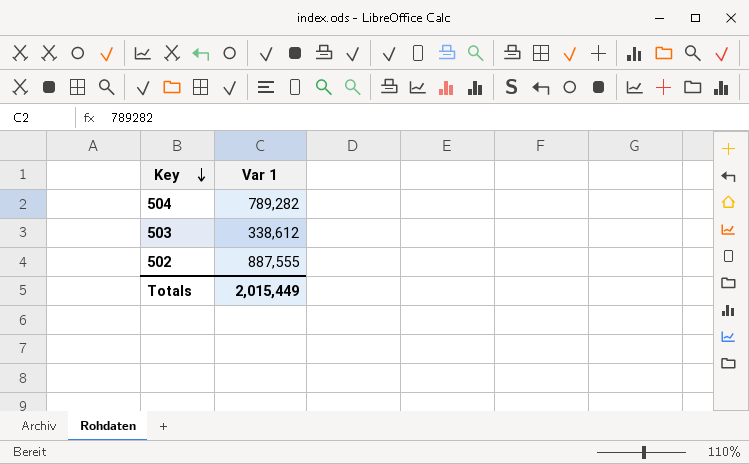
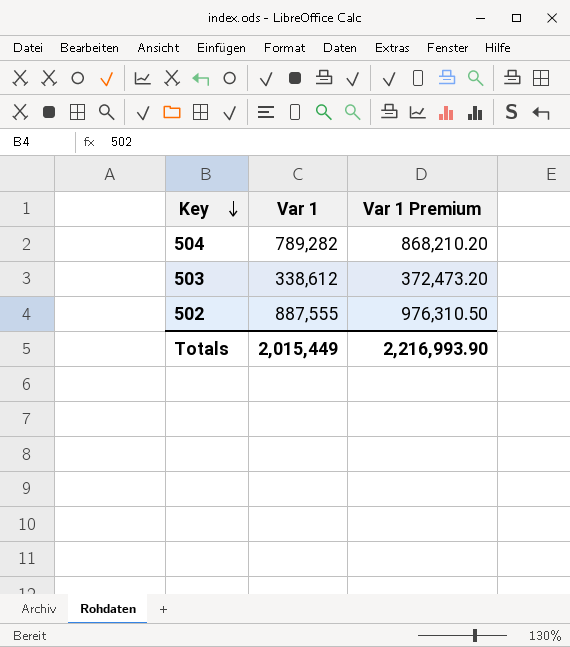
column Var 1 Premium | formula: none -> [Var 1] * 1.1

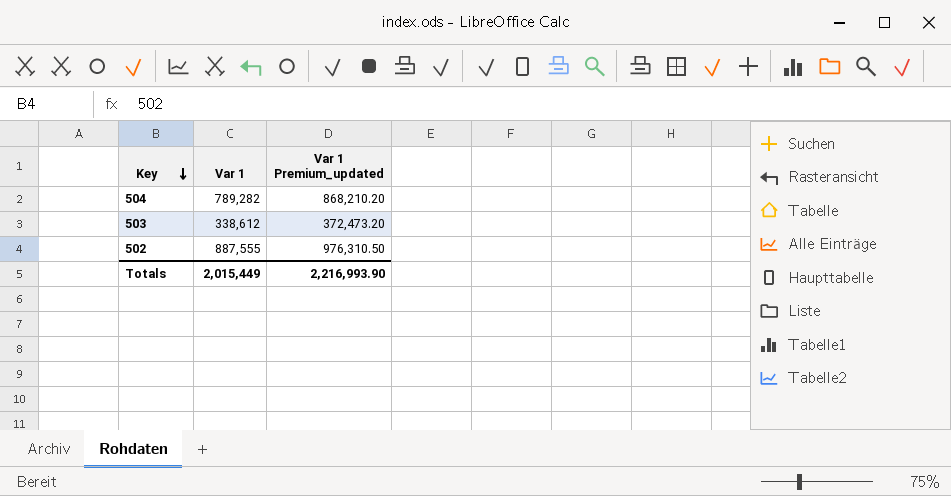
column name: Var 1 Premium -> Var 1 Premium_updated

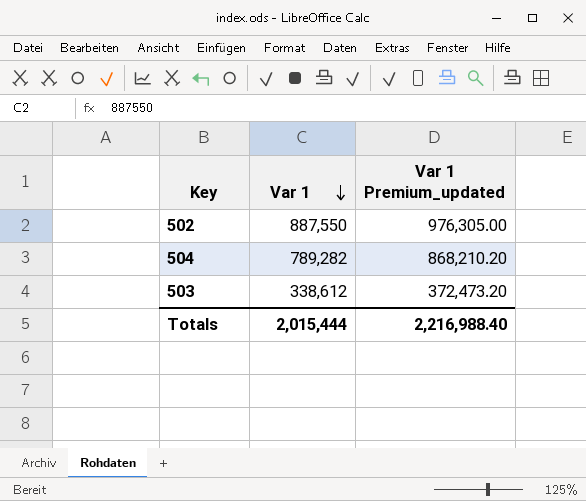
row order: Key descending -> Var 1 descending
502 | Var 1: 887,555 -> 887,550
502 | Var 1 Premium_updated: 976,310.50 -> 976,305.00
Totals | Var 1: 2,015,449 -> 2,015,444
Totals | Var 1 Premium_updated: 2,216,993.90 -> 2,216,988.40

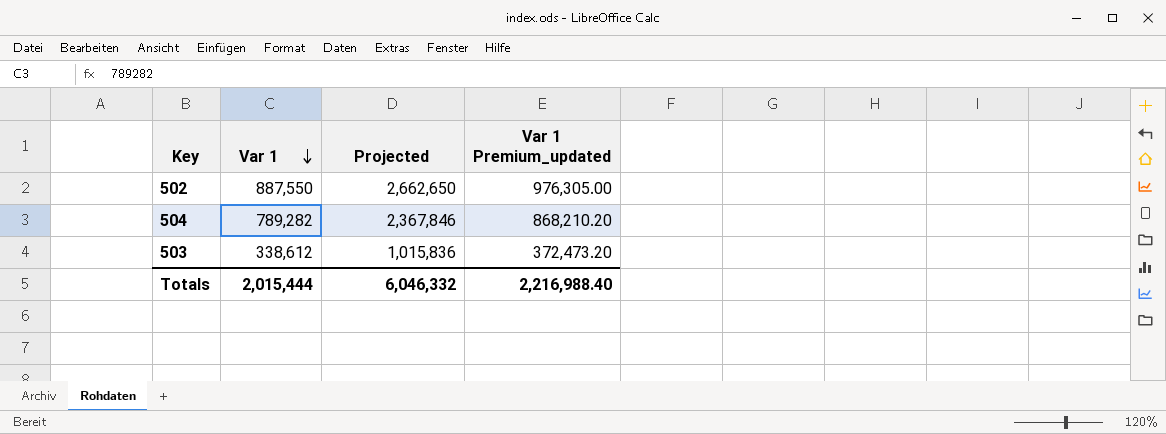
column Projected | formula: none -> [Var 1] * 3

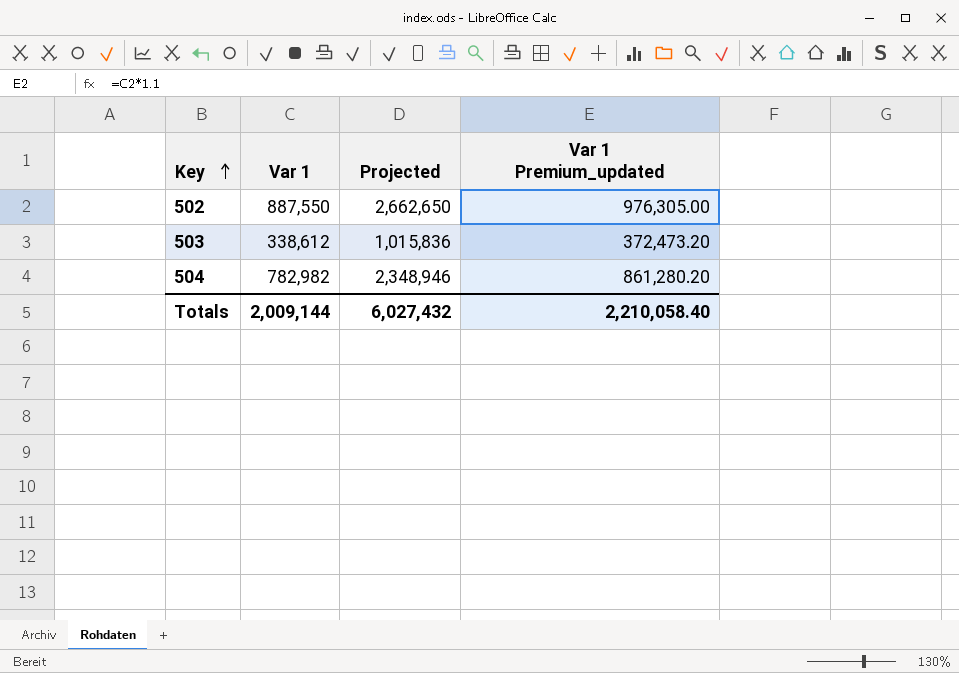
row order: Var 1 descending -> Key ascending
504 | Var 1: 789,282 -> 782,982
504 | Projected: 2,367,846 -> 2,348,946
504 | Var 1 Premium_updated: 868,210.20 -> 861,280.20
Totals | Var 1: 2,015,444 -> 2,009,144
Totals | Projected: 6,046,332 -> 6,027,432
Totals | Var 1 Premium_updated: 2,216,988.40 -> 2,210,058.40

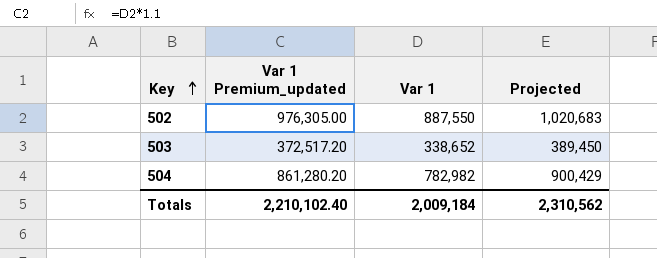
column Var 1 Premium_updated | position: 4 -> 2
column Projected | formula: [Var 1] * 3 -> [Var 1] * 1.15
503 | Var 1 Premium_updated: 372,473.20 -> 372,517.20
503 | Var 1: 338,612 -> 338,652
Totals | Var 1 Premium_updated: 2,210,058.40 -> 2,210,102.40
Totals | Var 1: 2,009,144 -> 2,009,184
Totals | Projected: 6,027,432 -> 2,310,562

